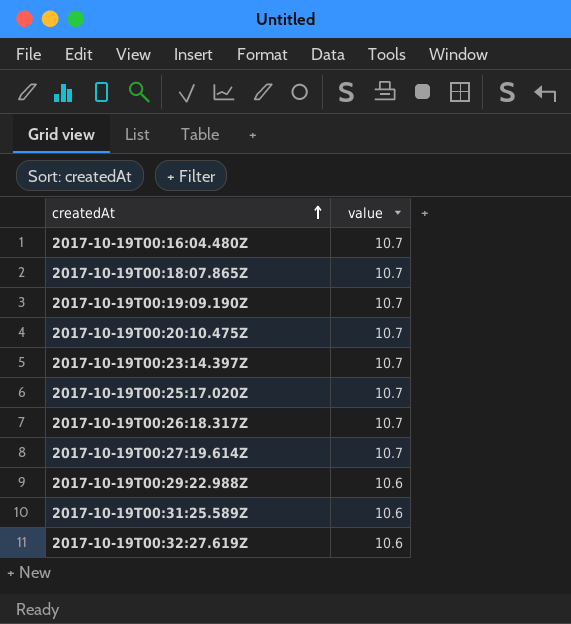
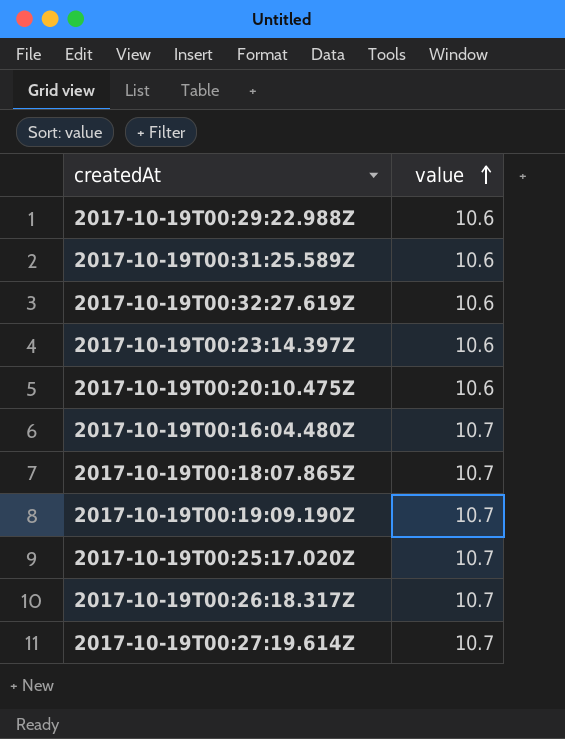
row order: createdAt ascending -> value ascending
2017-10-19T00:23:14.397Z | value: 10.7 -> 10.6
2017-10-19T00:20:10.475Z | value: 10.7 -> 10.6

